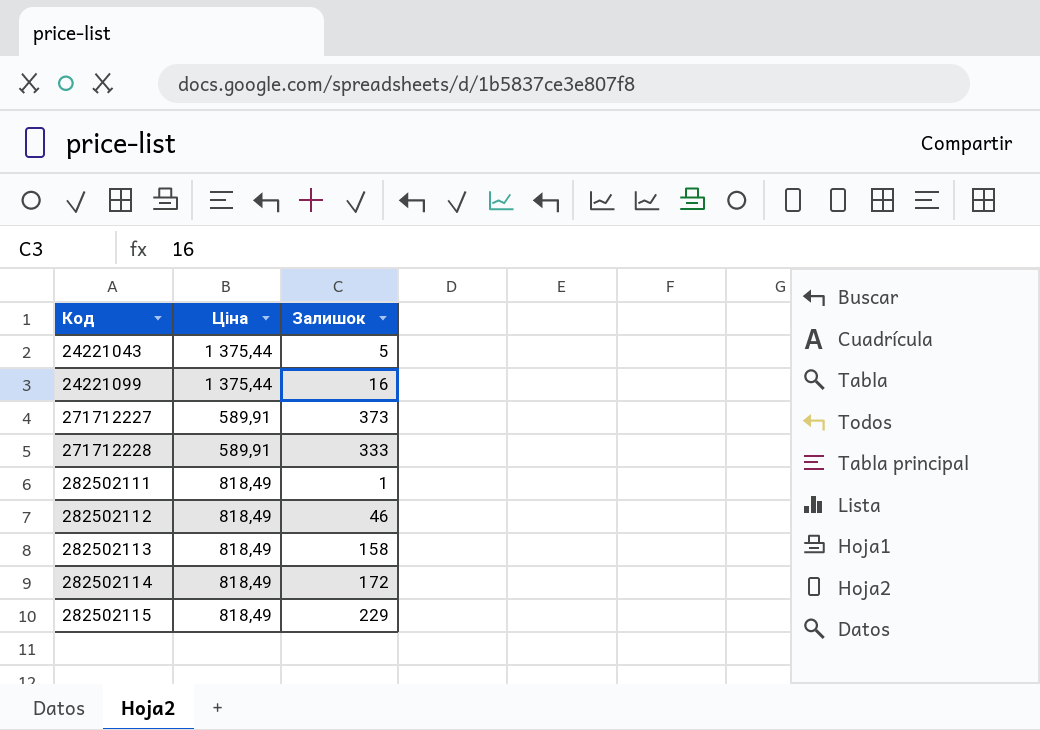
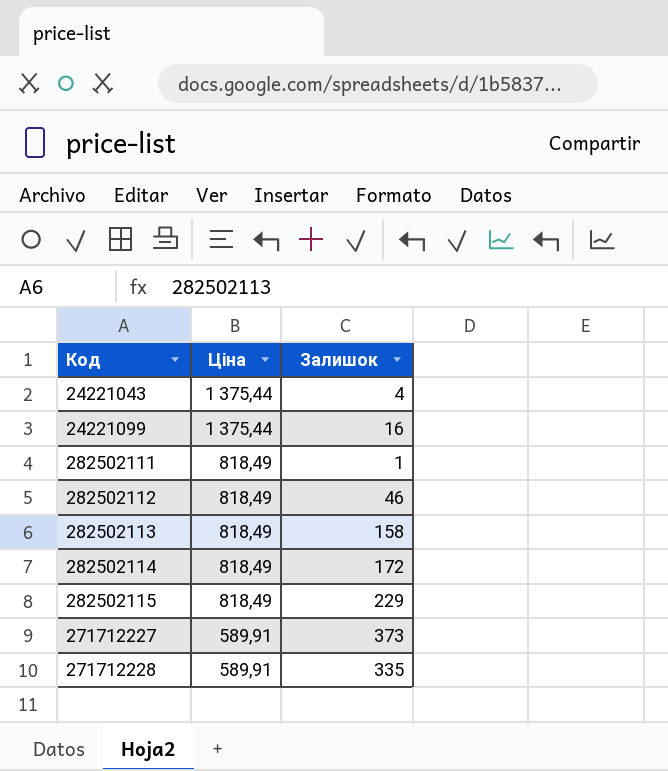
row order: Код ascending -> Ціна descending
24221043 | Залишок: 5 -> 4
271712228 | Залишок: 333 -> 335

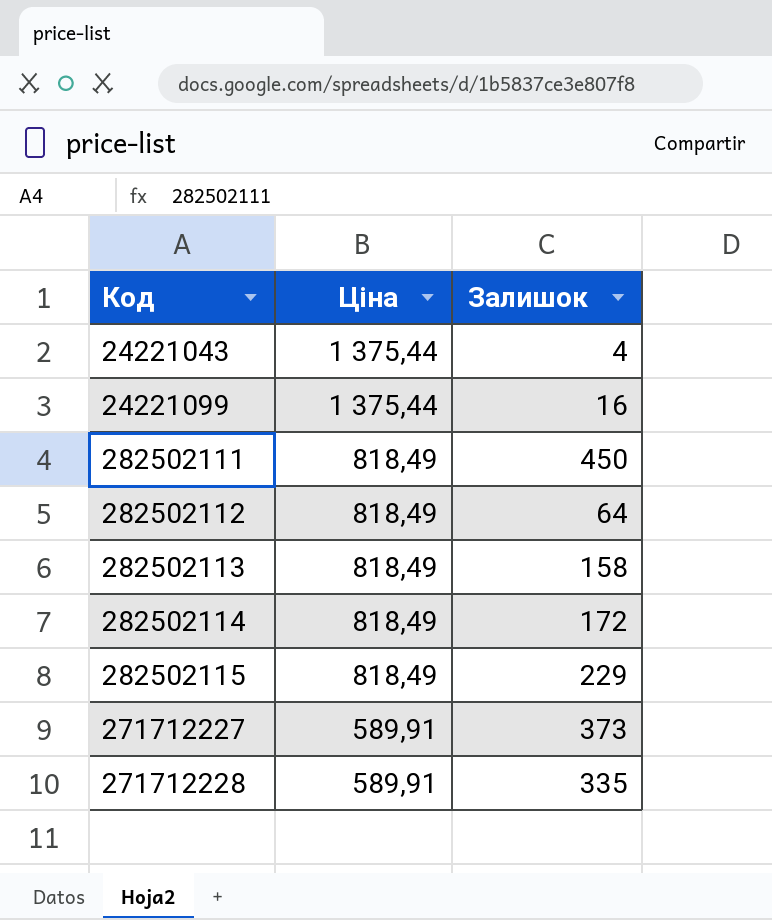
282502111 | Залишок: 1 -> 450
282502112 | Залишок: 46 -> 64

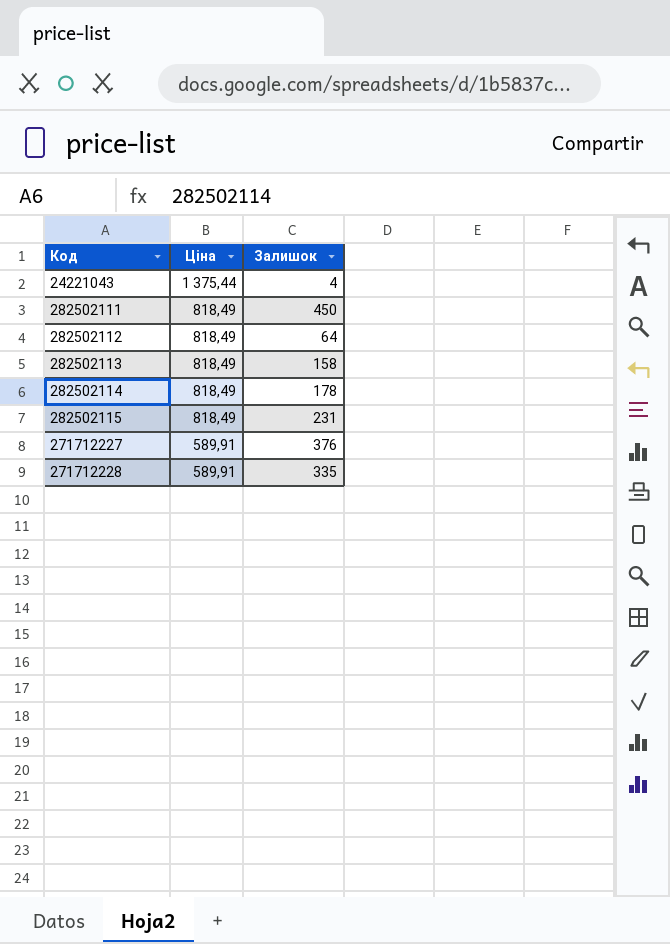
row 24221099: 1 375,44 | 16 -> none
282502114 | Залишок: 172 -> 178
282502115 | Залишок: 229 -> 231
271712227 | Залишок: 373 -> 376

